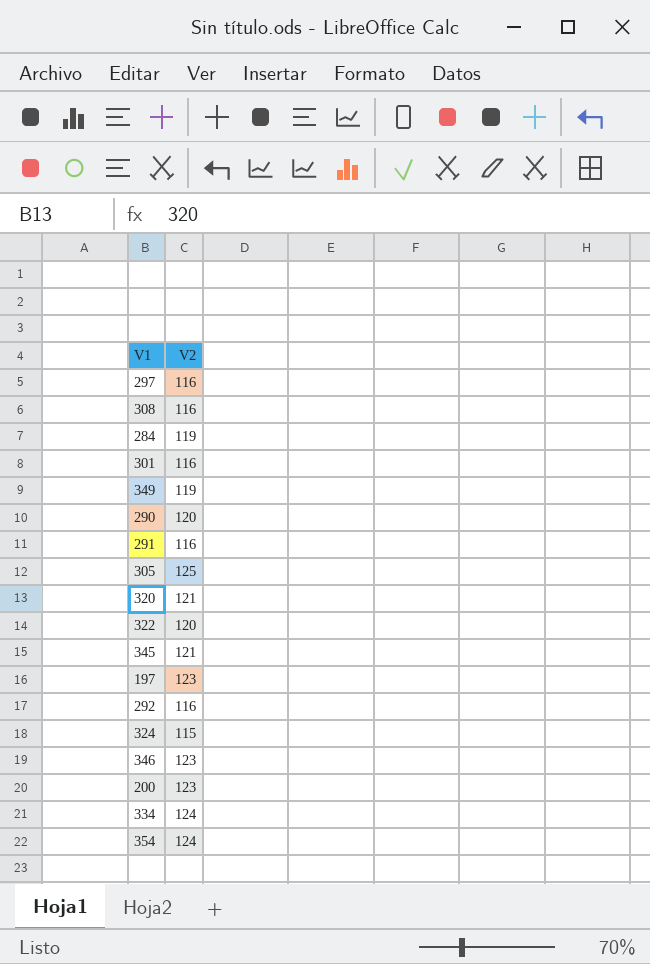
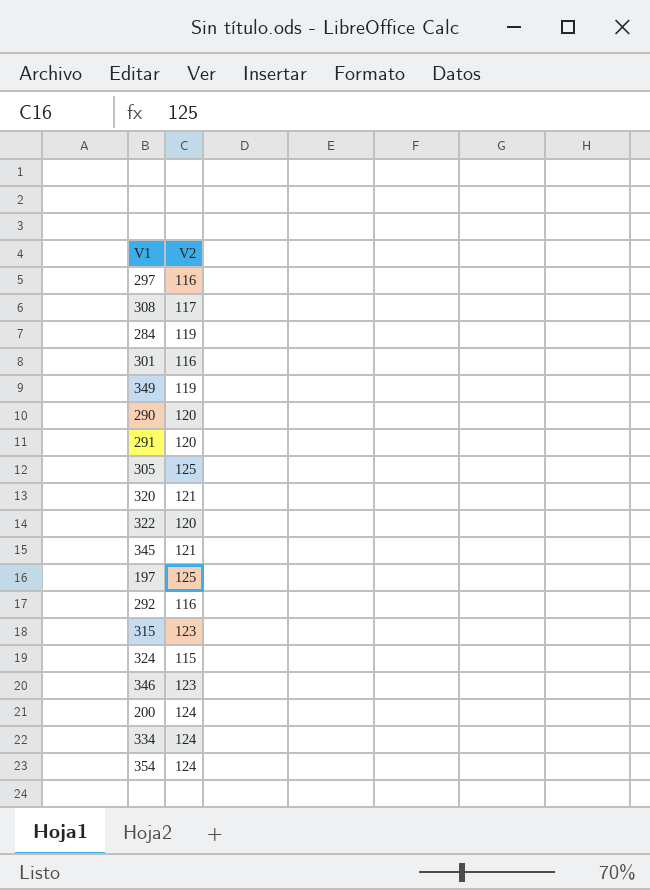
308 | V2: 116 -> 117
291 | V2: 116 -> 120
197 | V2: 123 -> 125
row 315: none -> 123
200 | V2: 123 -> 124

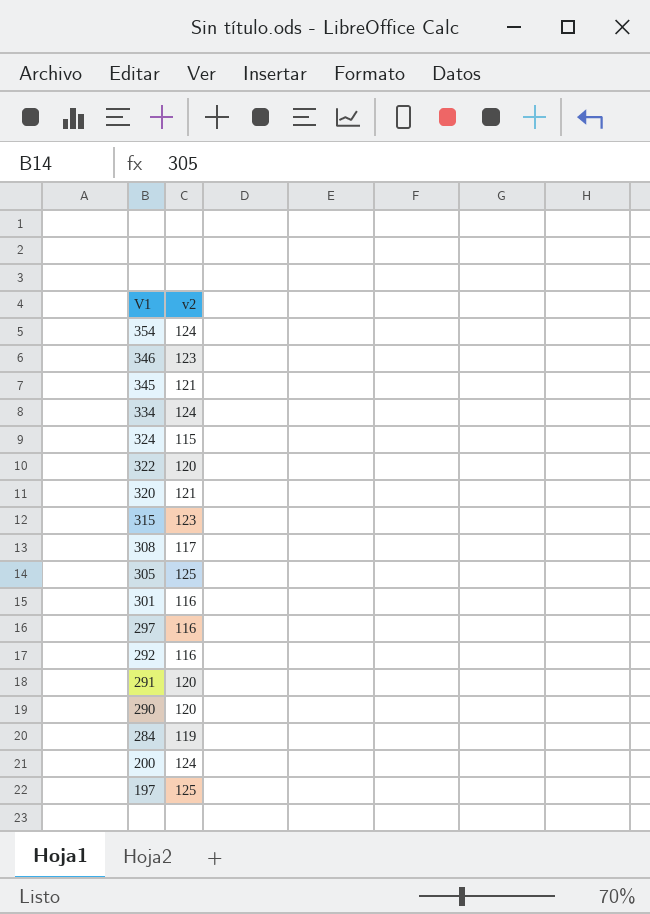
row order: none -> V1 descending
column name: V2 -> v2
row 349: 119 -> none

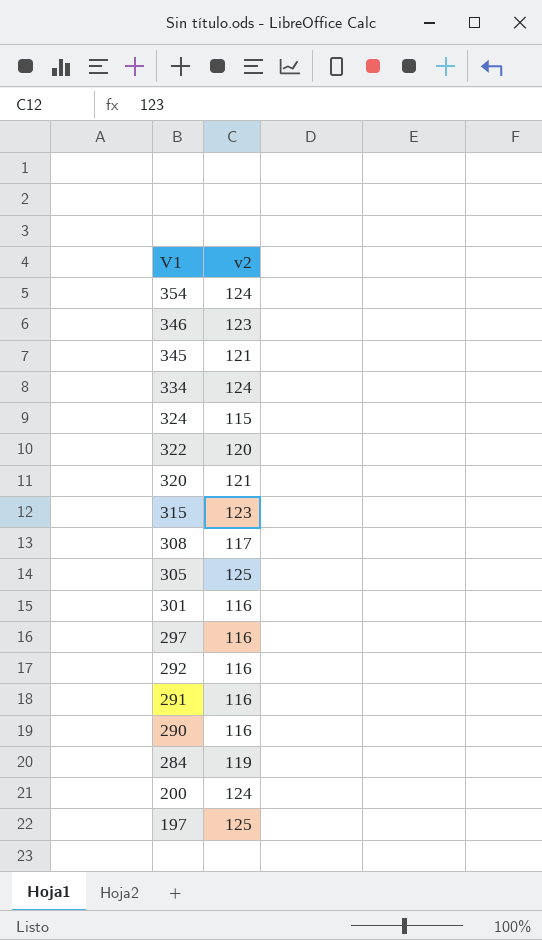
291 | v2: 120 -> 116
290 | v2: 120 -> 116

